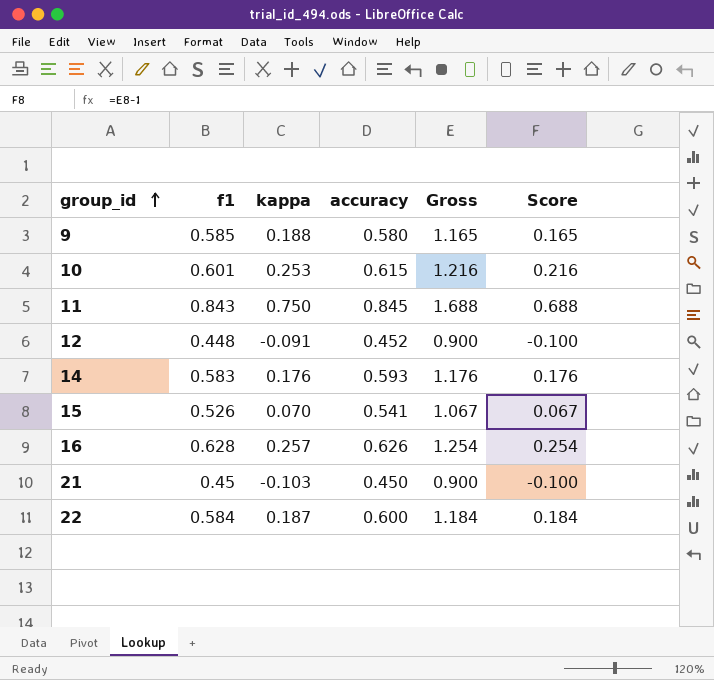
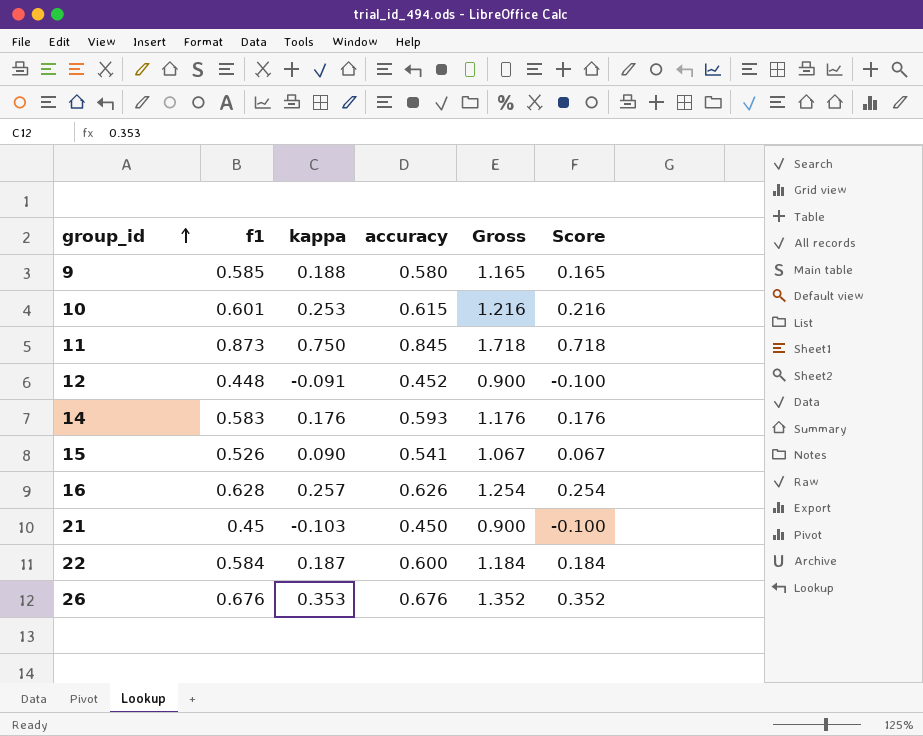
11 | f1: 0.843 -> 0.873
11 | Gross: 1.688 -> 1.718
11 | Score: 0.688 -> 0.718
15 | kappa: 0.070 -> 0.090
row 26: none -> 0.676 | 0.353 | 0.676 | 1.352 | 0.352

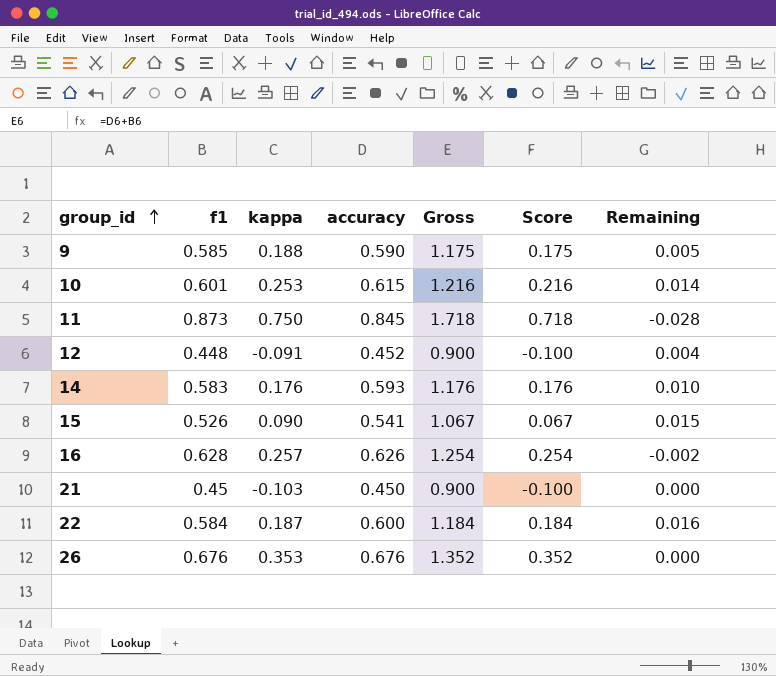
column Remaining | formula: none -> [accuracy] - [f1]
9 | accuracy: 0.580 -> 0.590
9 | Gross: 1.165 -> 1.175
9 | Score: 0.165 -> 0.175

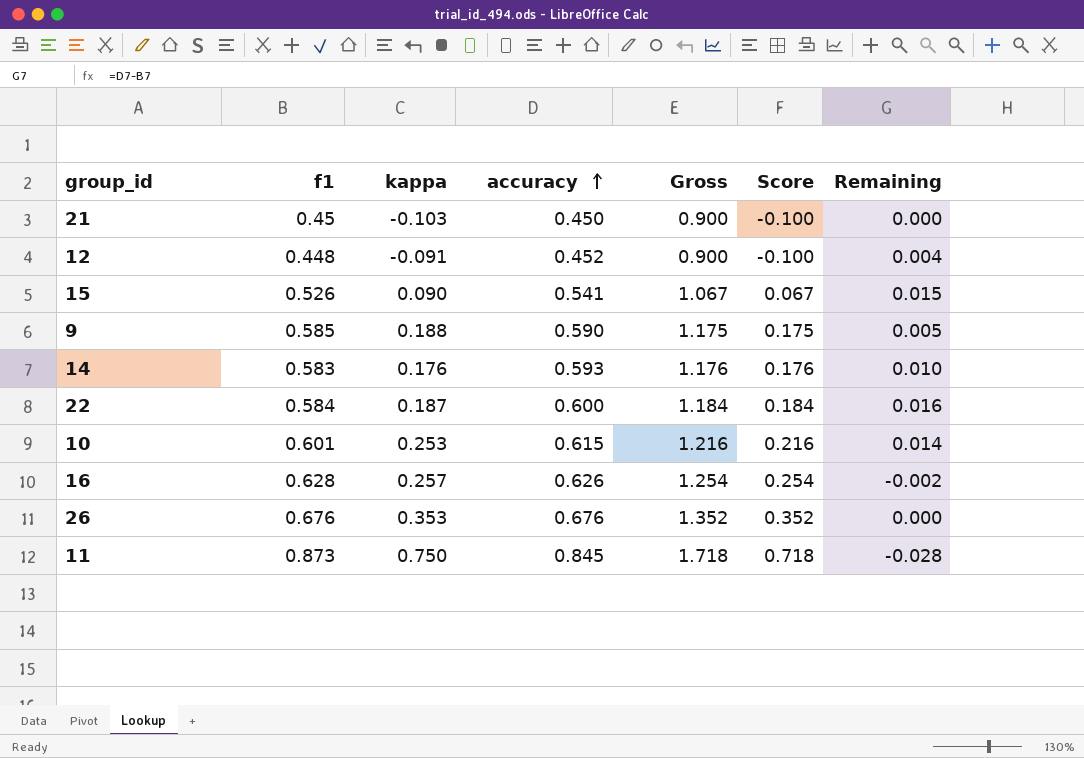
row order: group_id ascending -> accuracy ascending

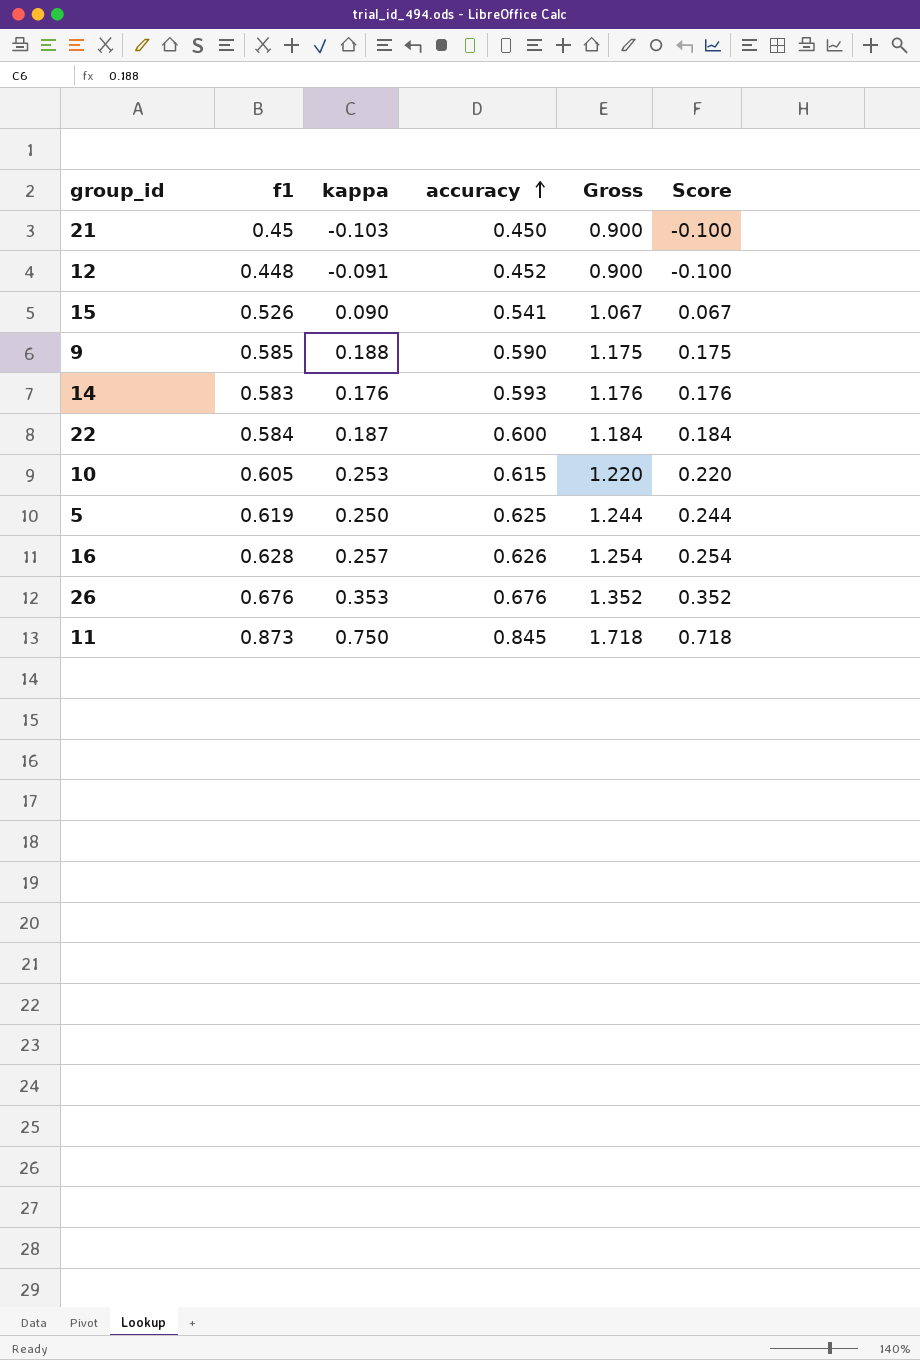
column Remaining | formula: [accuracy] - [f1] -> none
10 | f1: 0.601 -> 0.605
10 | Gross: 1.216 -> 1.220
10 | Score: 0.216 -> 0.220
row 5: none -> 0.619 | 0.250 | 0.625 | 1.244 | 0.244

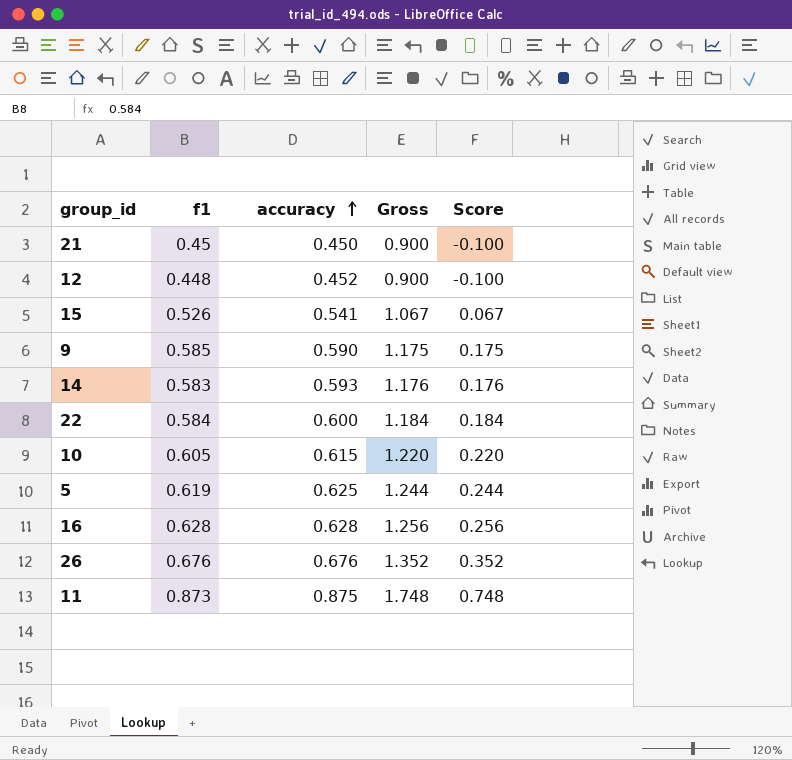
column kappa | position: 3 -> none
16 | accuracy: 0.626 -> 0.628
16 | Gross: 1.254 -> 1.256
16 | Score: 0.254 -> 0.256
11 | accuracy: 0.845 -> 0.875
11 | Gross: 1.718 -> 1.748
11 | Score: 0.718 -> 0.748

